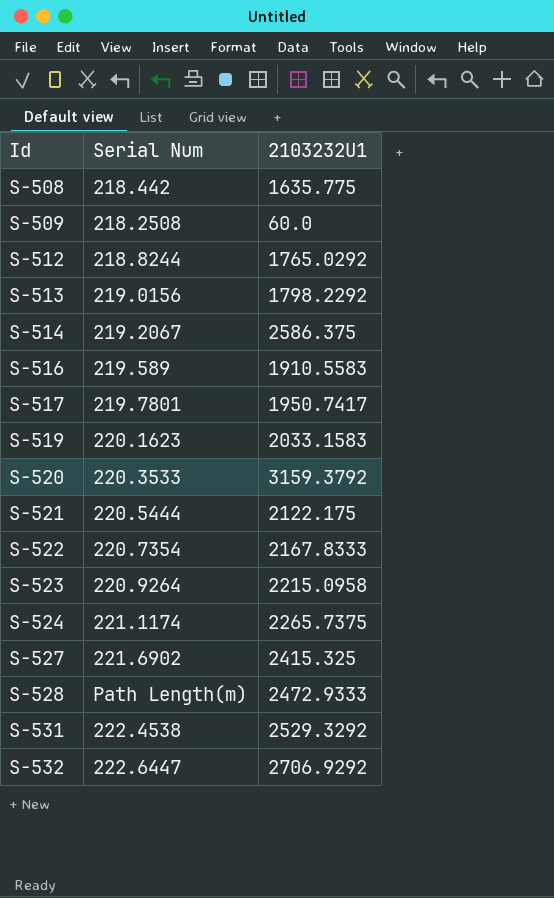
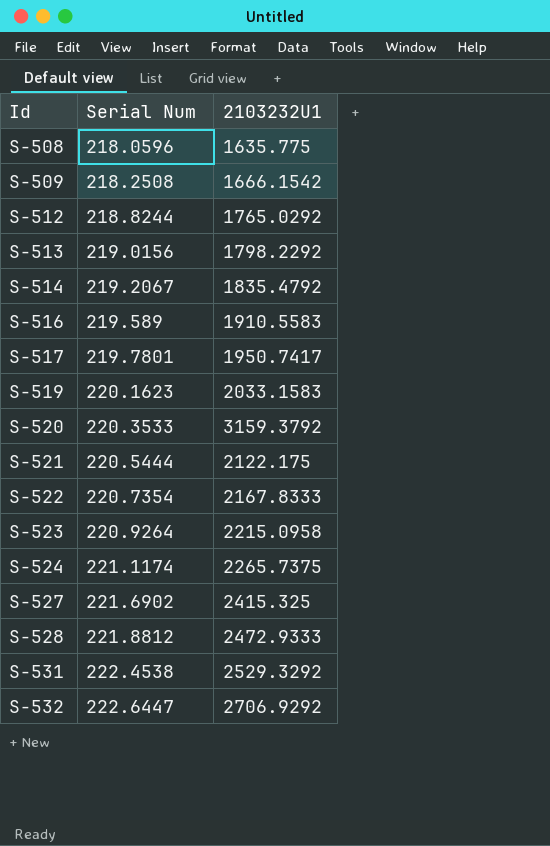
S-508 | Serial Num: 218.442 -> 218.0596
S-509 | 2103232U1: 60.0 -> 1666.1542
S-514 | 2103232U1: 2586.375 -> 1835.4792
S-528 | Serial Num: Path Length(m) -> 221.8812

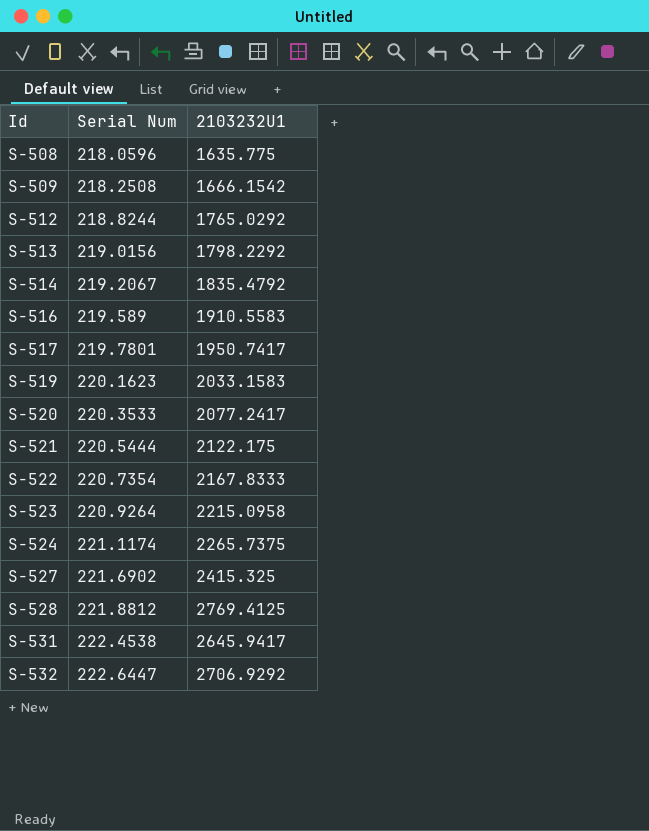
S-520 | 2103232U1: 3159.3792 -> 2077.2417
S-528 | 2103232U1: 2472.9333 -> 2769.4125
S-531 | 2103232U1: 2529.3292 -> 2645.9417

